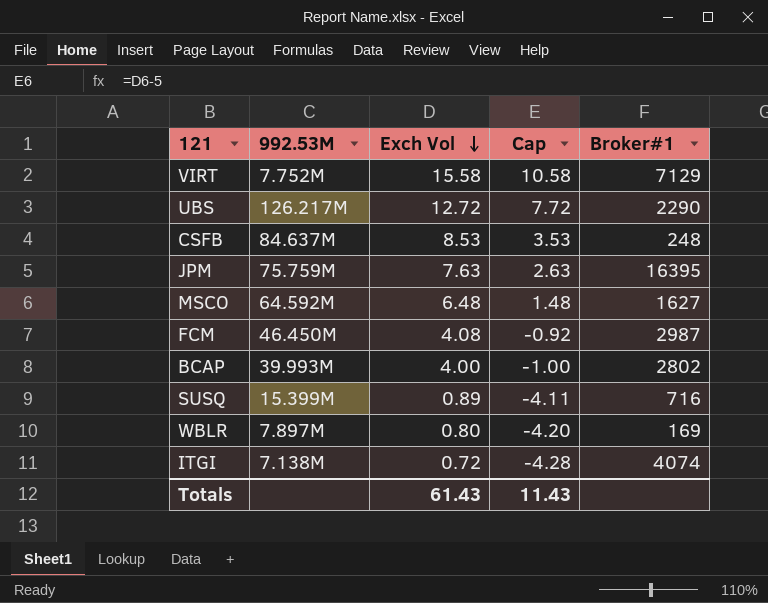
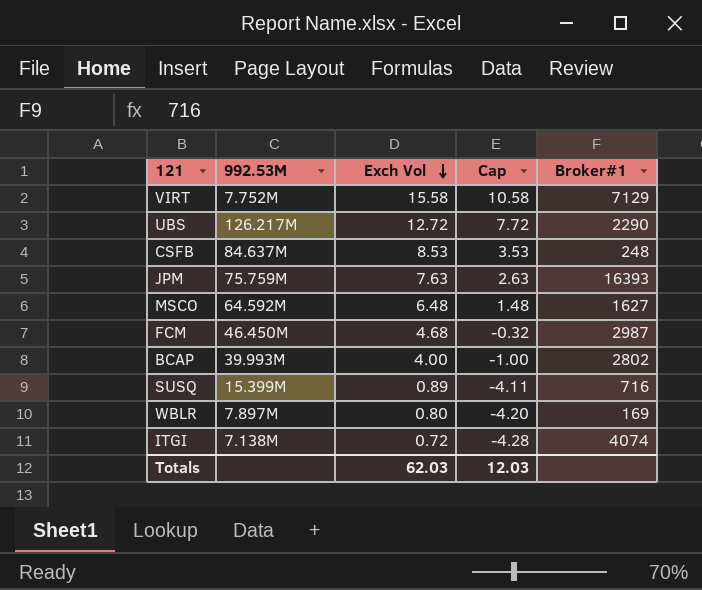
JPM | Broker#1: 16395 -> 16393
FCM | Exch Vol: 4.08 -> 4.68
FCM | Cap: -0.92 -> -0.32
Totals | Exch Vol: 61.43 -> 62.03
Totals | Cap: 11.43 -> 12.03

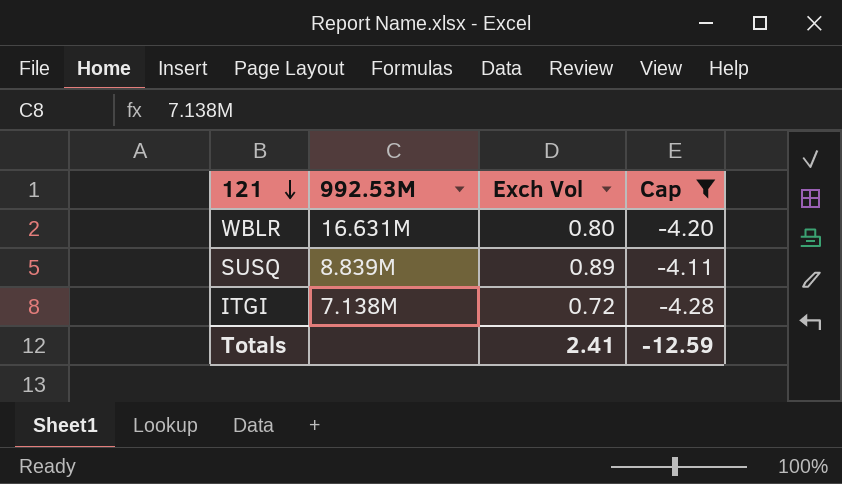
filter: none -> Cap <= -4.11
row order: Exch Vol descending -> 121 descending
column Broker#1 | position: 5 -> none
WBLR | 992.53M: 7.897M -> 16.631M
SUSQ | 992.53M: 15.399M -> 8.839M
Totals | Exch Vol: 62.03 -> 2.41
Totals | Cap: 12.03 -> -12.59

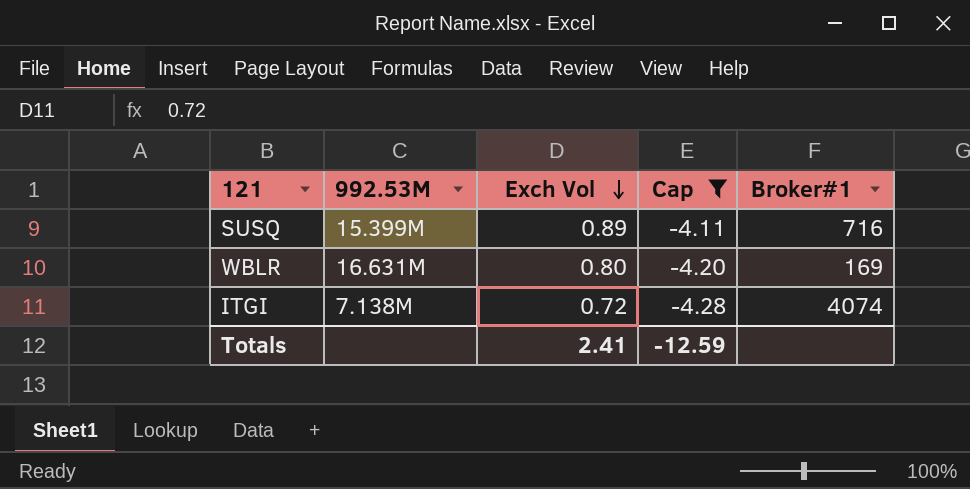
row order: 121 descending -> Exch Vol descending
column Broker#1 | position: none -> 5
SUSQ | 992.53M: 8.839M -> 15.399M

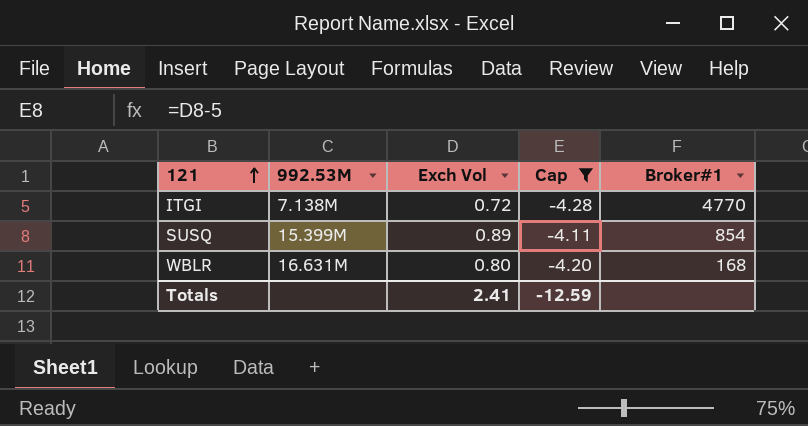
row order: Exch Vol descending -> 121 ascending
ITGI | Broker#1: 4074 -> 4770
SUSQ | Broker#1: 716 -> 854
WBLR | Broker#1: 169 -> 168

